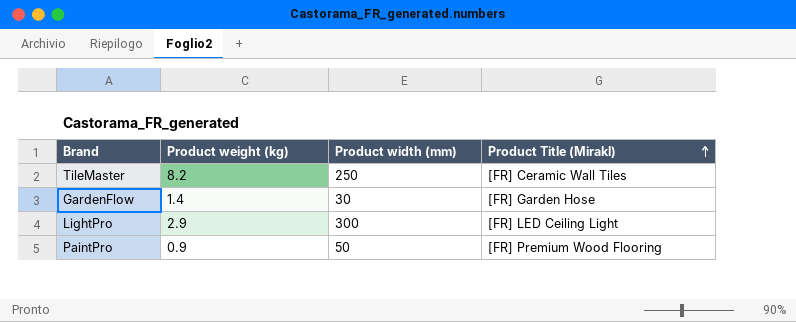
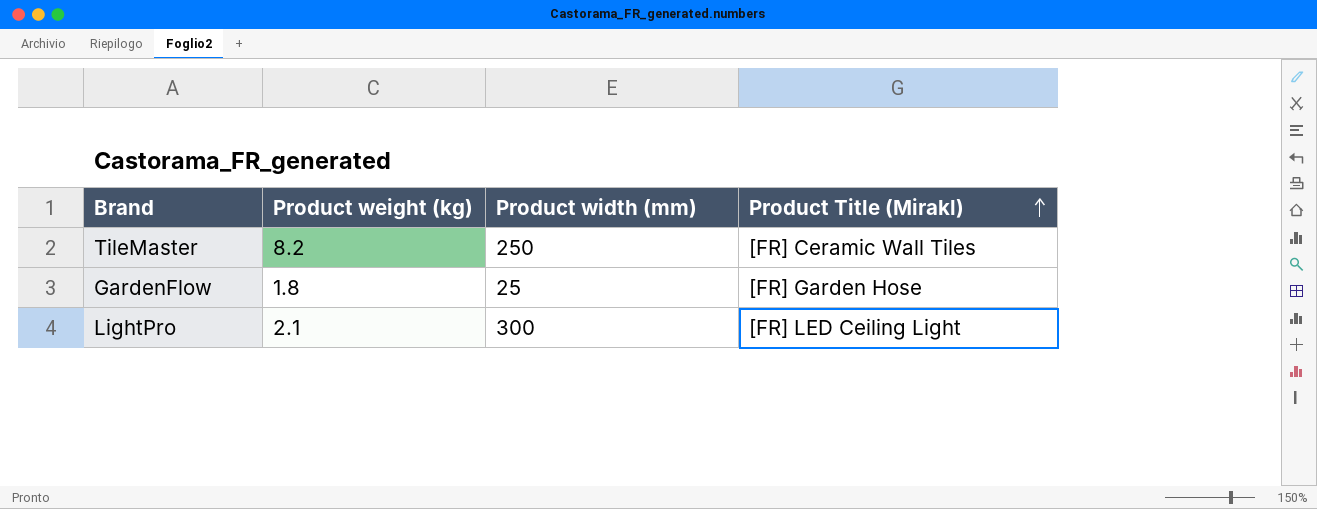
row PaintPro: 0.9 | 50 | [FR] Premium Wood Flooring -> none
GardenFlow | Product weight (kg): 1.4 -> 1.8
GardenFlow | Product width (mm): 30 -> 25
LightPro | Product weight (kg): 2.9 -> 2.1

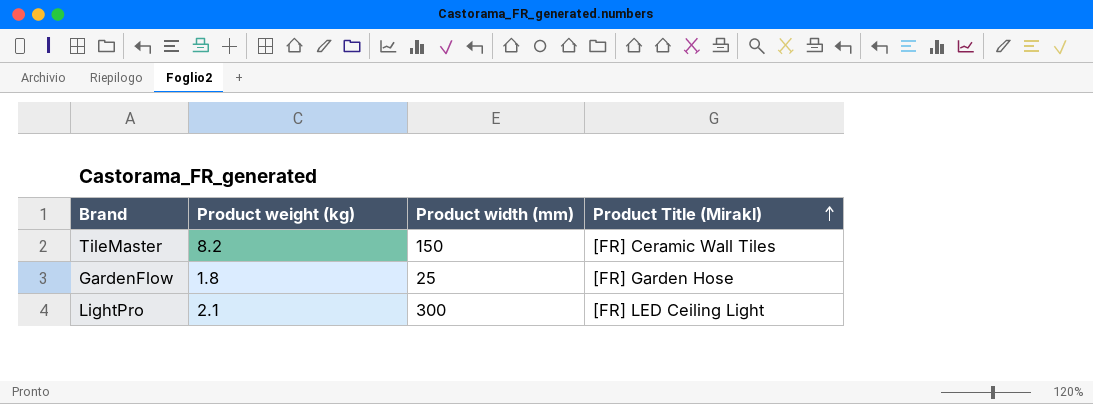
TileMaster | Product width (mm): 250 -> 150

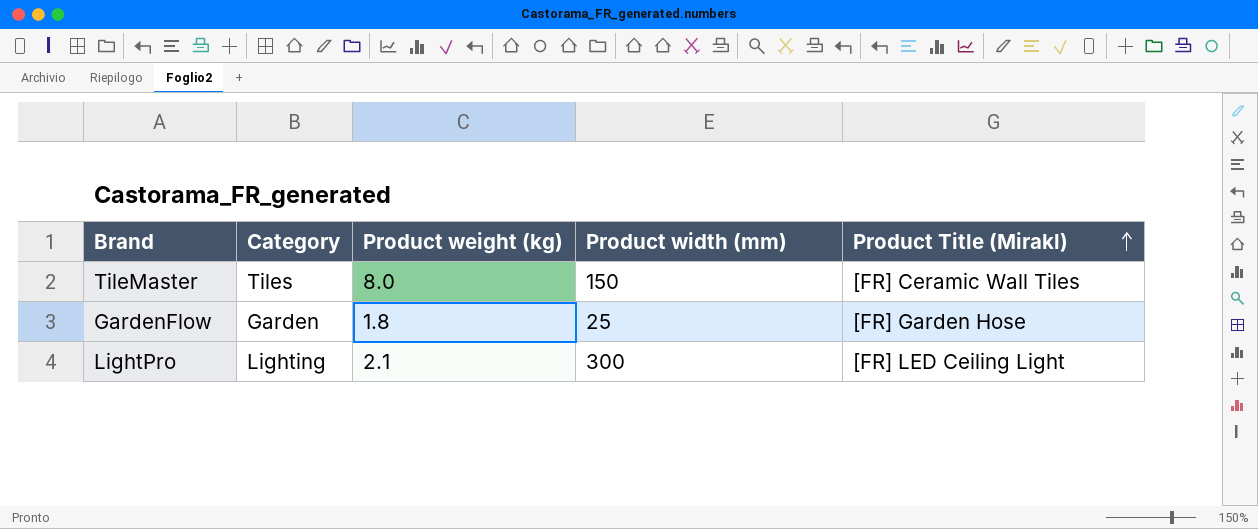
column Category | position: none -> 2
TileMaster | Product weight (kg): 8.2 -> 8.0

